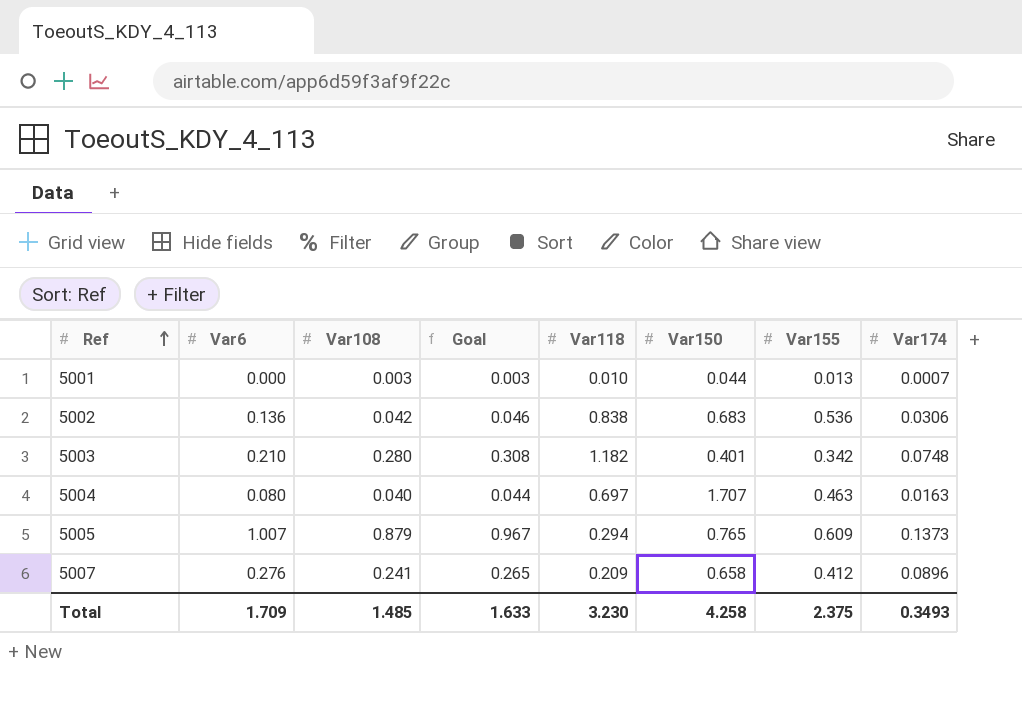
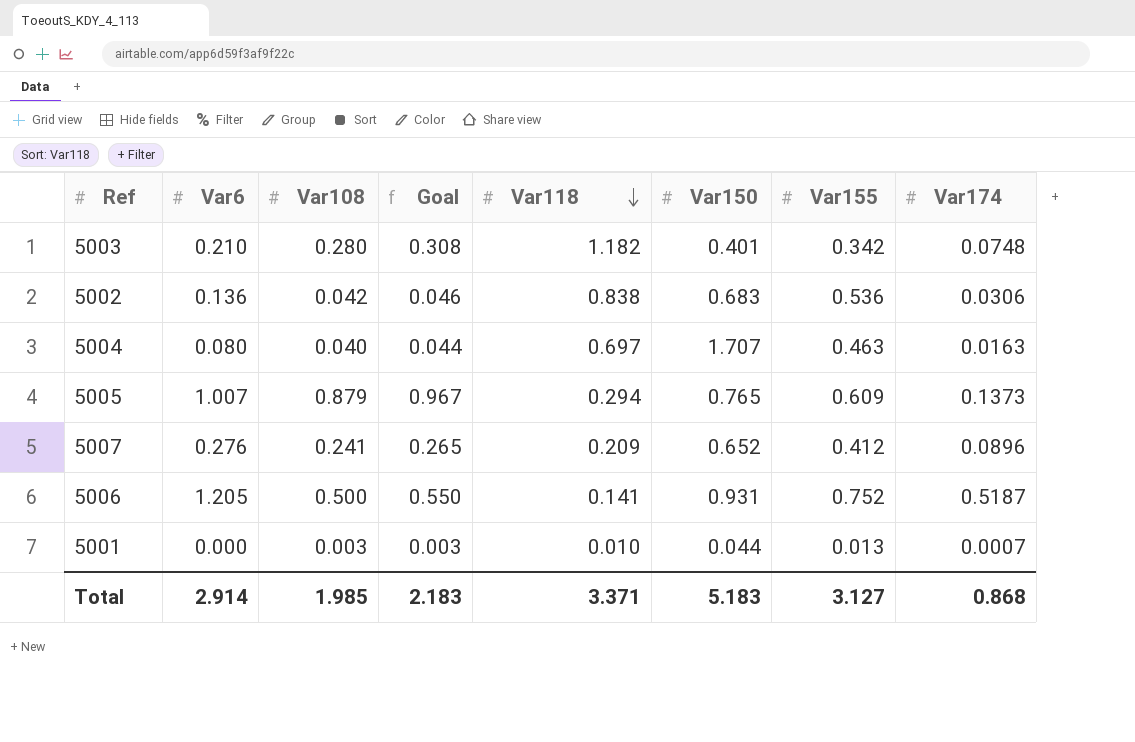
row order: Ref ascending -> Var118 descending
5007 | Var150: 0.658 -> 0.652
row 5006: none -> 1.205 | 0.500 | 0.550 | 0.141 | 0.931 | 0.752 | 0.5187
Total | Var6: 1.709 -> 2.914
Total | Var108: 1.485 -> 1.985
Total | Goal: 1.633 -> 2.183
Total | Var118: 3.230 -> 3.371
Total | Var150: 4.258 -> 5.183
Total | Var155: 2.375 -> 3.127
Total | Var174: 0.3493 -> 0.868

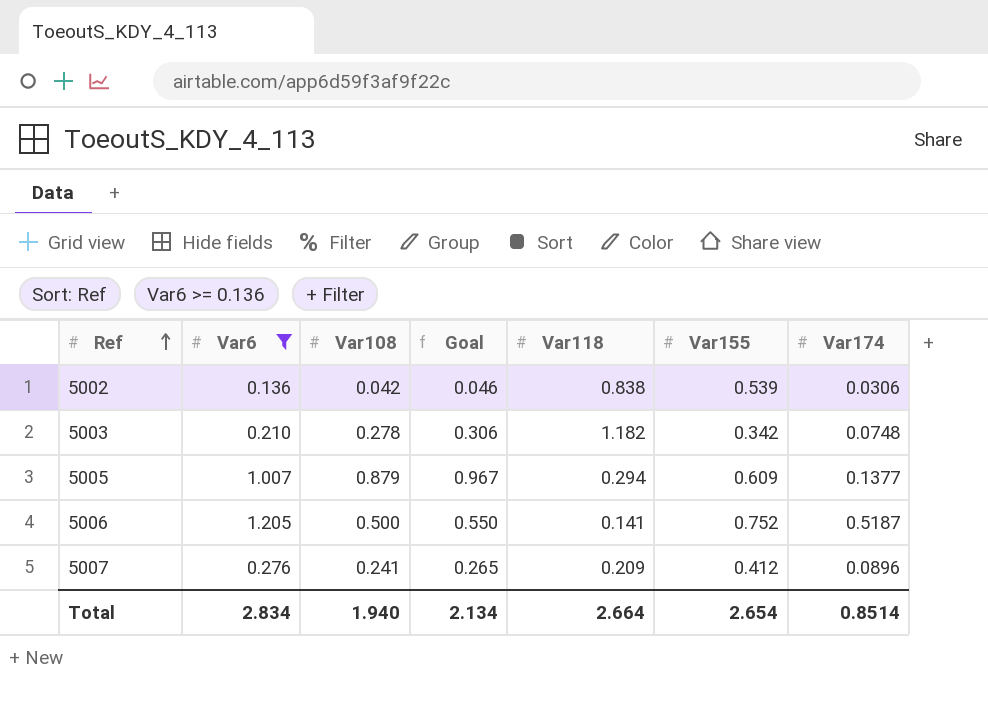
filter: none -> Var6 >= 0.136
row order: Var118 descending -> Ref ascending
column Var150 | position: 6 -> none
5002 | Var155: 0.536 -> 0.539
5003 | Var108: 0.280 -> 0.278
5003 | Goal: 0.308 -> 0.306
5005 | Var174: 0.1373 -> 0.1377
Total | Var6: 2.914 -> 2.834
Total | Var108: 1.985 -> 1.940
Total | Goal: 2.183 -> 2.134
Total | Var118: 3.371 -> 2.664
Total | Var155: 3.127 -> 2.654
Total | Var174: 0.868 -> 0.8514

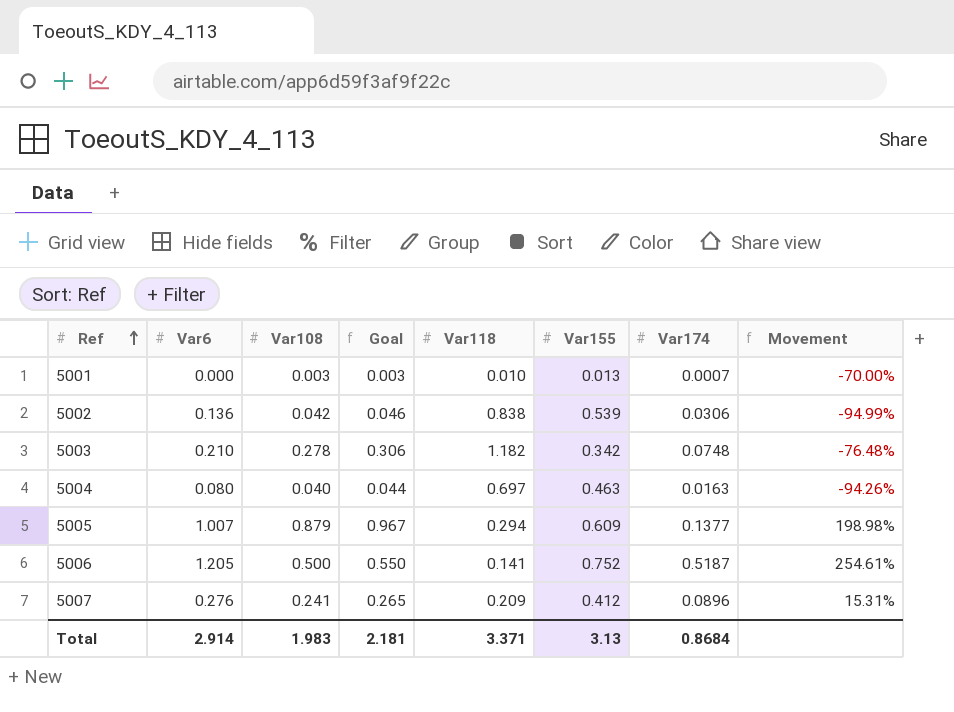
filter: Var6 >= 0.136 -> none
column Movement | formula: none -> ([Var108] - [Var118]) / [Var118]
Total | Var6: 2.834 -> 2.914
Total | Var108: 1.940 -> 1.983
Total | Goal: 2.134 -> 2.181
Total | Var118: 2.664 -> 3.371
Total | Var155: 2.654 -> 3.13
Total | Var174: 0.8514 -> 0.8684

